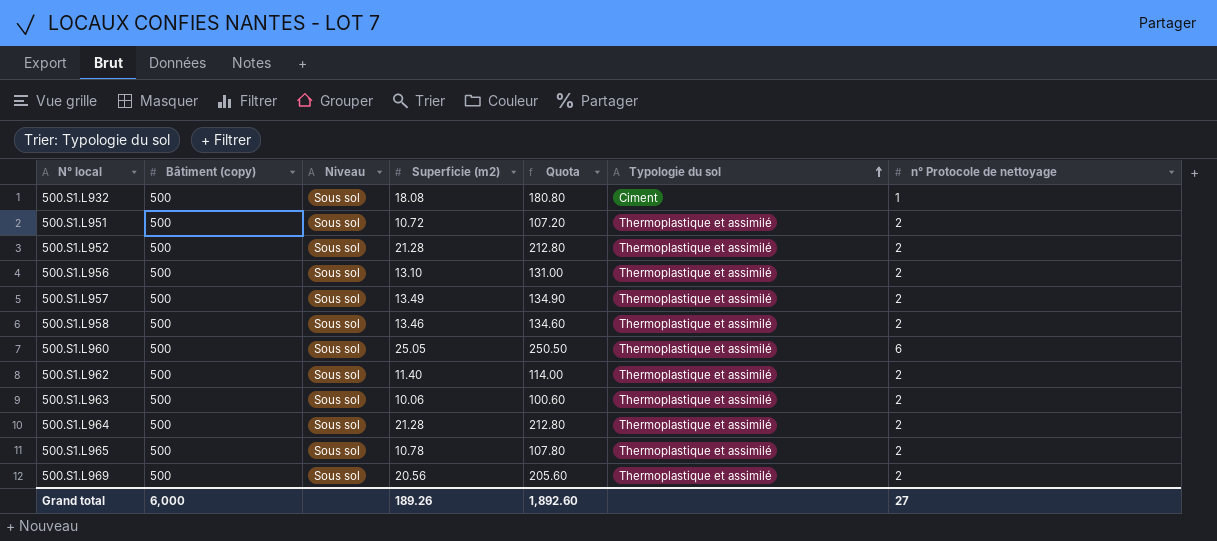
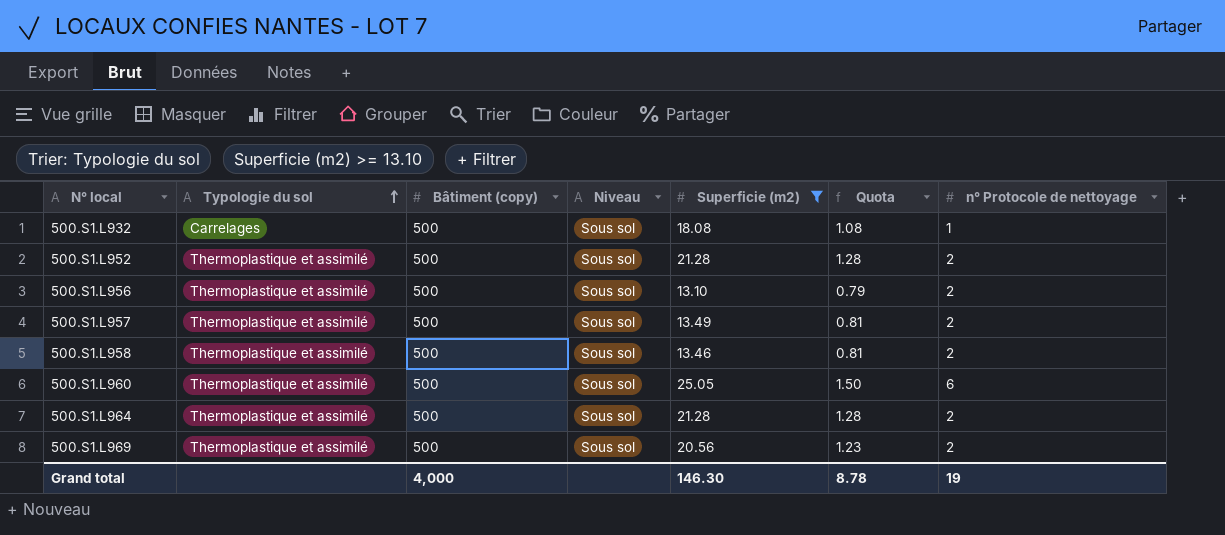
filter: none -> Superficie (m2) >= 13.10
column Typologie du sol | position: 6 -> 2
column Quota | formula: [Superficie (m2)] * 10 -> [Superficie (m2)] * 0.06
500.S1.L932 | Typologie du sol: Ciment -> Carrelages
Grand total | Bâtiment (copy): 6,000 -> 4,000
Grand total | Superficie (m2): 189.26 -> 146.30
Grand total | Quota: 1,892.60 -> 8.78
Grand total | n° Protocole de nettoyage: 27 -> 19

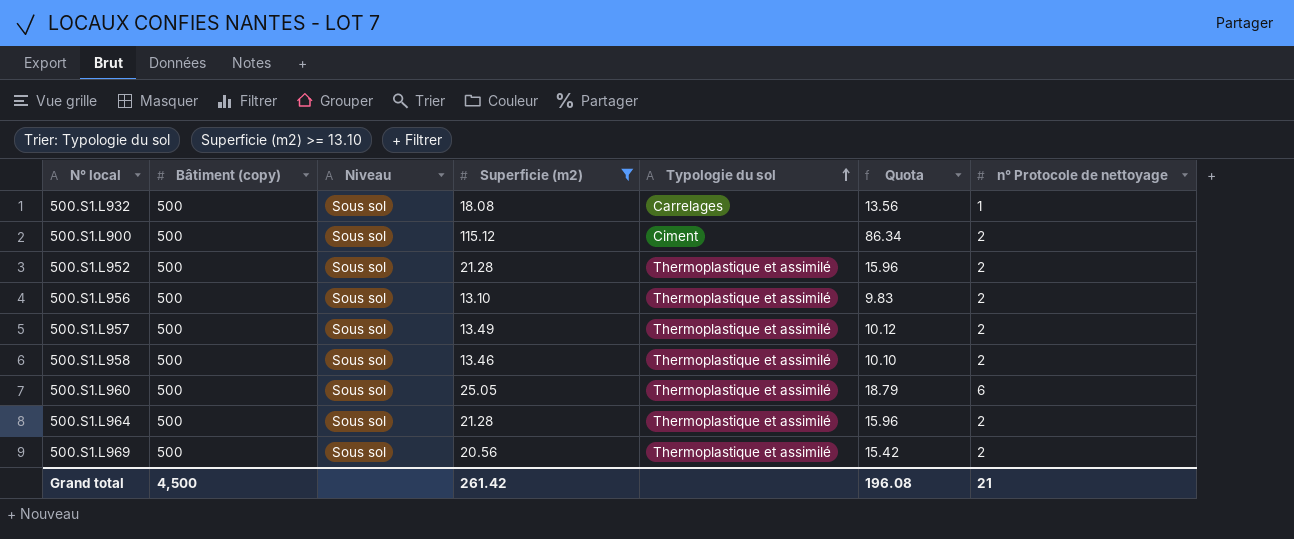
column Typologie du sol | position: 2 -> 5
column Quota | formula: [Superficie (m2)] * 0.06 -> [Superficie (m2)] * 0.75
row 500.S1.L900: none -> 500 | Sous sol | 115.12 | Ciment | 86.34 | 2
Grand total | Bâtiment (copy): 4,000 -> 4,500
Grand total | Superficie (m2): 146.30 -> 261.42
Grand total | Quota: 8.78 -> 196.08
Grand total | n° Protocole de nettoyage: 19 -> 21

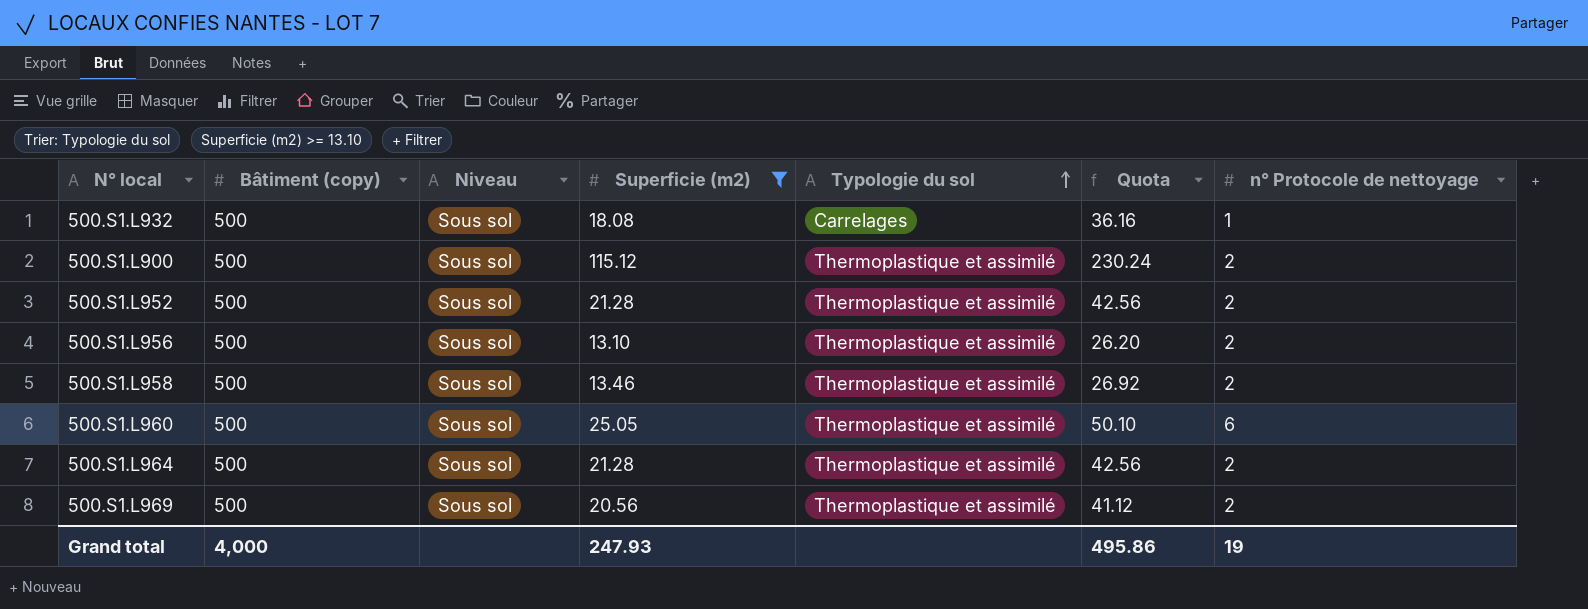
column Quota | formula: [Superficie (m2)] * 0.75 -> [Superficie (m2)] * 2
row 500.S1.L957: 500 | Sous sol | 13.49 | Thermoplastique et assimilé | 10.12 | 2 -> none
500.S1.L900 | Typologie du sol: Ciment -> Thermoplastique et assimilé
Grand total | Bâtiment (copy): 4,500 -> 4,000
Grand total | Superficie (m2): 261.42 -> 247.93
Grand total | Quota: 196.08 -> 495.86
Grand total | n° Protocole de nettoyage: 21 -> 19

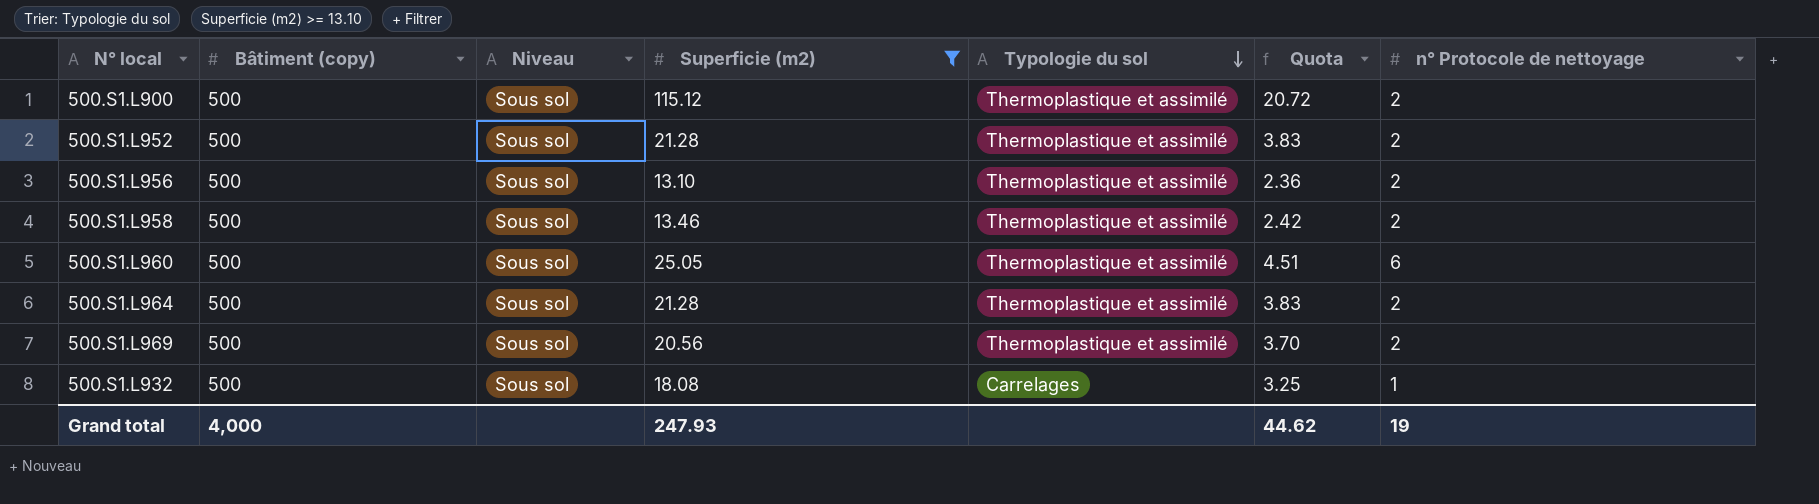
row order: Typologie du sol ascending -> Typologie du sol descending
column Quota | formula: [Superficie (m2)] * 2 -> [Superficie (m2)] * 0.18
Grand total | Quota: 495.86 -> 44.62

